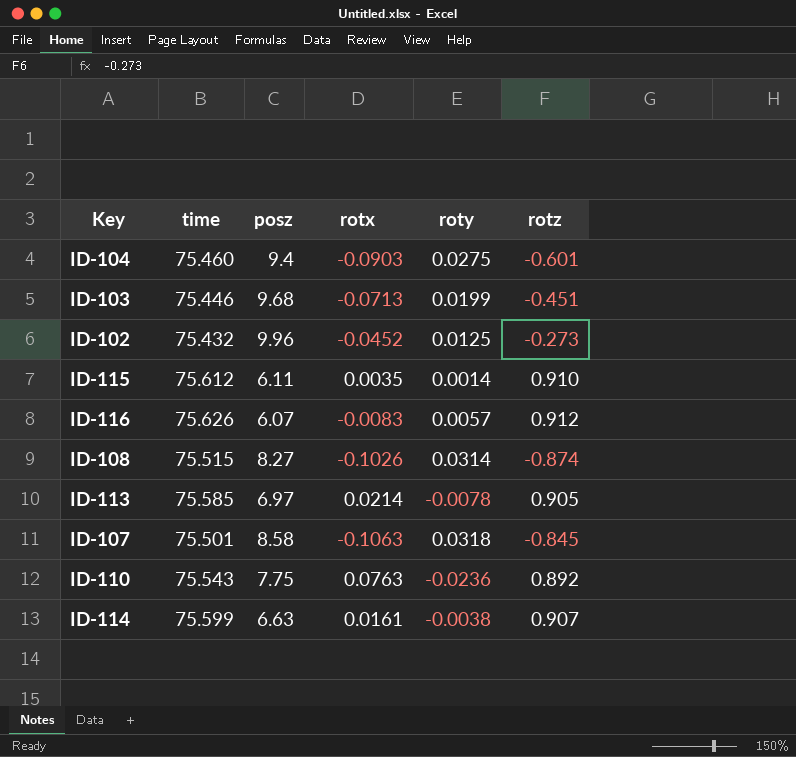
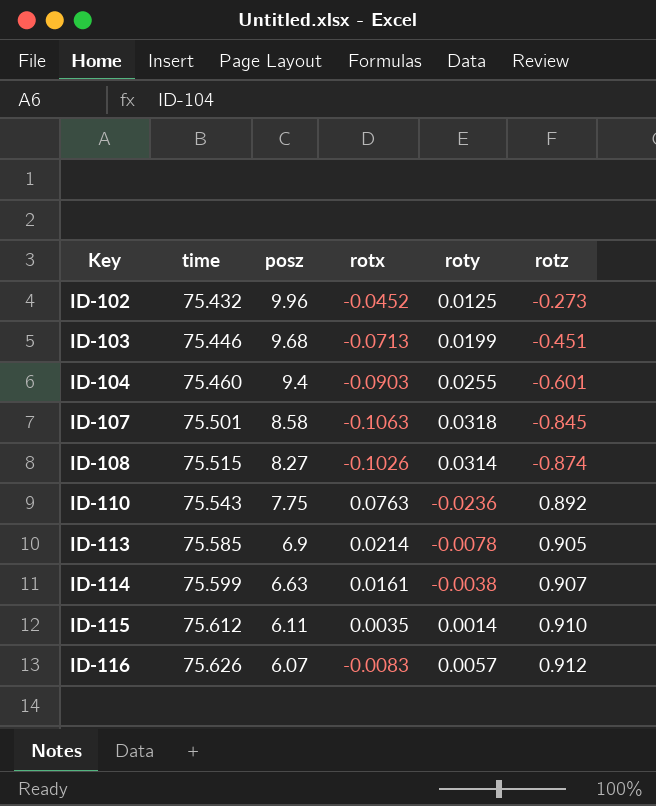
row order: none -> Key ascending
ID-104 | roty: 0.0275 -> 0.0255
ID-113 | posz: 6.97 -> 6.9

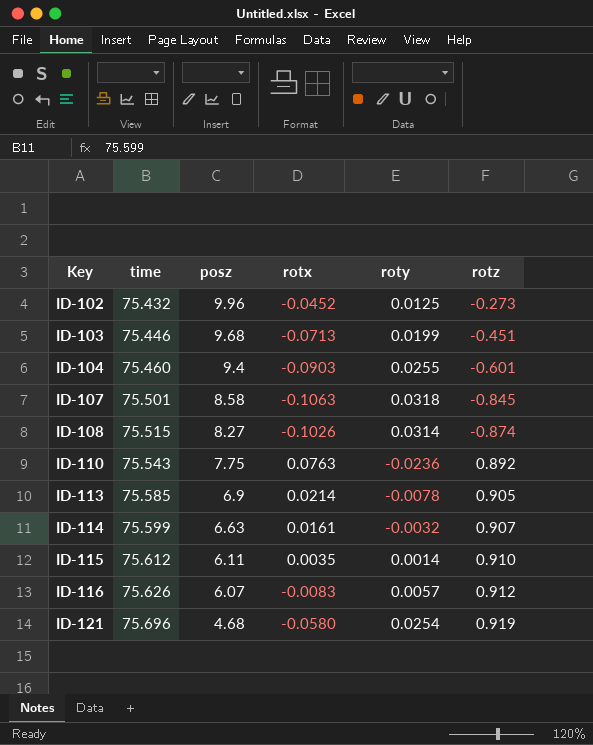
ID-114 | roty: -0.0038 -> -0.0032
row ID-121: none -> 75.696 | 4.68 | -0.0580 | 0.0254 | 0.919

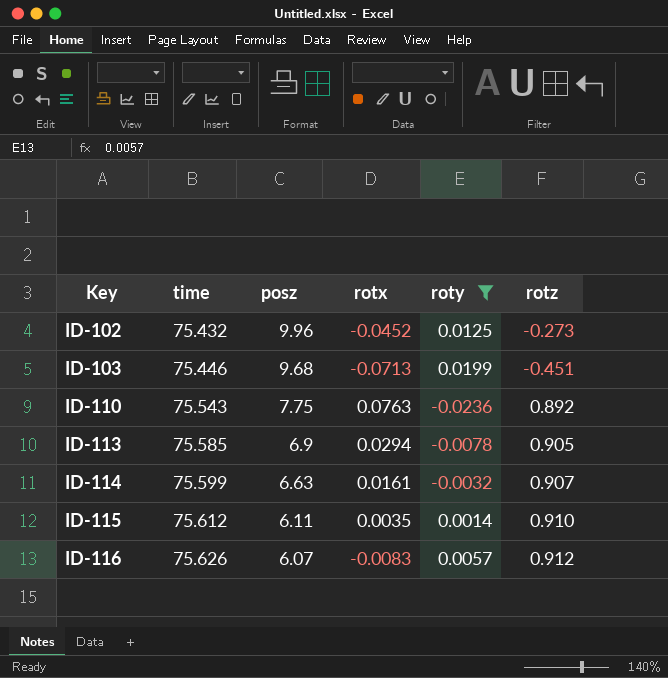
filter: none -> roty <= 0.0199
ID-113 | rotx: 0.0214 -> 0.0294

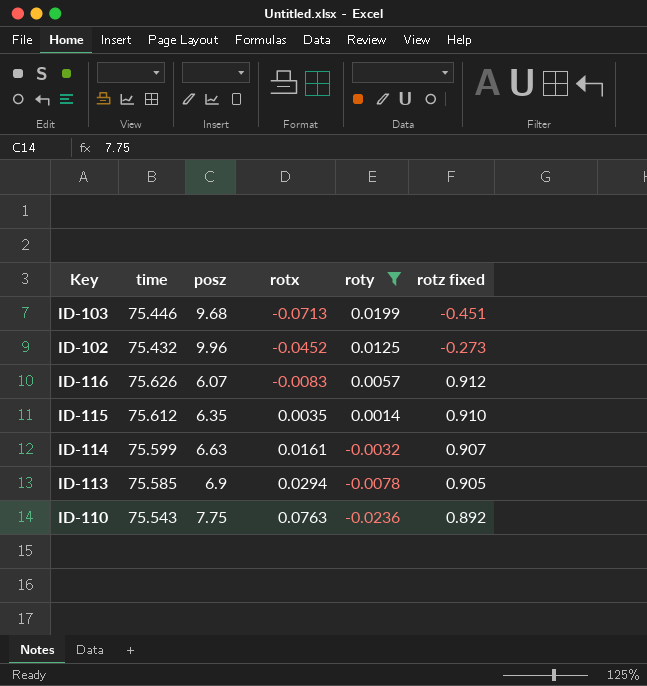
row order: Key ascending -> rotx ascending
column name: rotz -> rotz fixed
ID-115 | posz: 6.11 -> 6.35

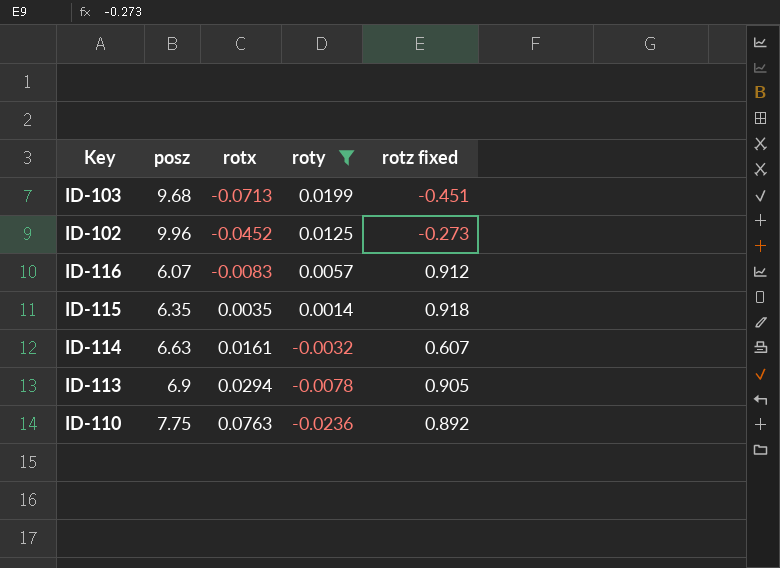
column time | position: 2 -> none
ID-115 | rotz fixed: 0.910 -> 0.918
ID-114 | rotz fixed: 0.907 -> 0.607

